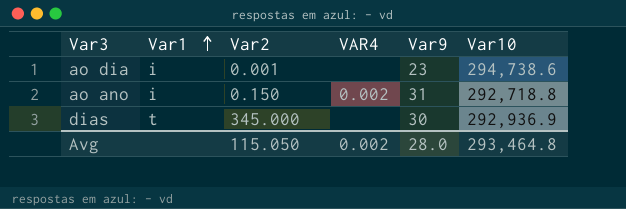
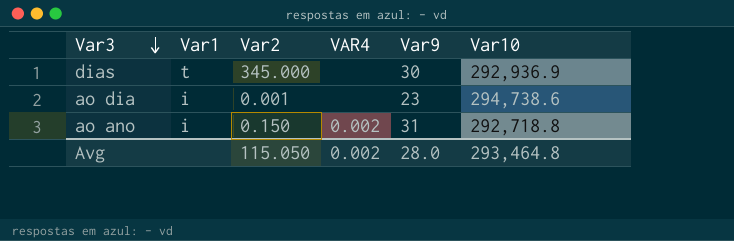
row order: Var1 ascending -> Var3 descending

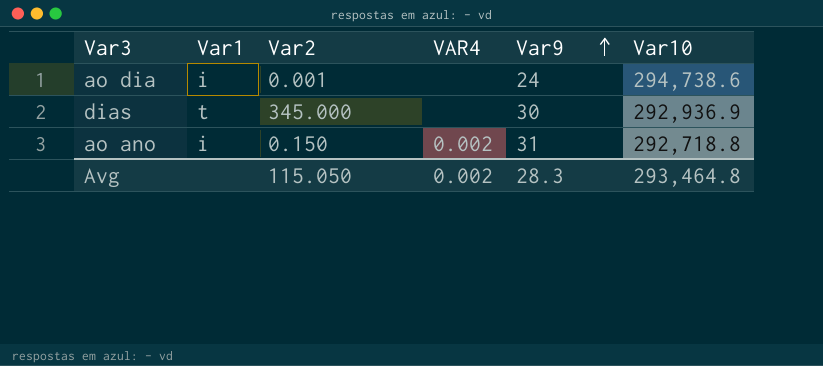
row order: Var3 descending -> Var9 ascending
ao dia | Var9: 23 -> 24
Avg | Var9: 28.0 -> 28.3

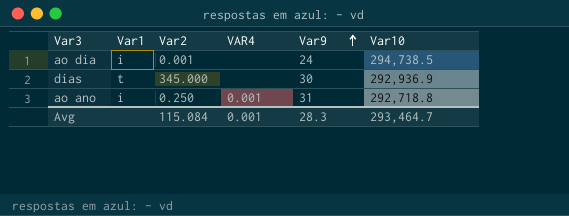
ao dia | Var10: 294,738.6 -> 294,738.5
ao ano | Var2: 0.150 -> 0.250
ao ano | VAR4: 0.002 -> 0.001
Avg | Var2: 115.050 -> 115.084
Avg | VAR4: 0.002 -> 0.001
Avg | Var10: 293,464.8 -> 293,464.7

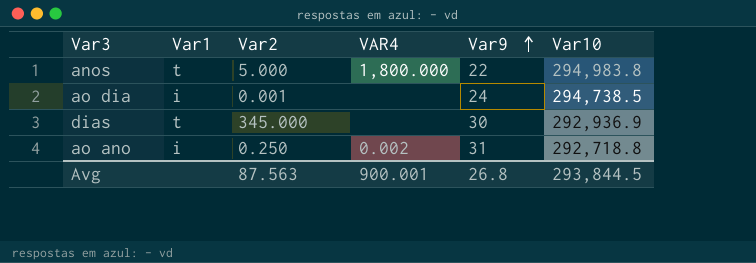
row anos: none -> t | 5.000 | 1,800.000 | 22 | 294,983.8
ao ano | VAR4: 0.001 -> 0.002
Avg | Var2: 115.084 -> 87.563
Avg | VAR4: 0.001 -> 900.001
Avg | Var9: 28.3 -> 26.8
Avg | Var10: 293,464.7 -> 293,844.5

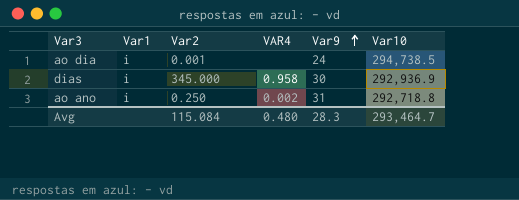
row anos: t | 5.000 | 1,800.000 | 22 | 294,983.8 -> none
dias | Var1: t -> i
dias | VAR4: none -> 0.958
Avg | Var2: 87.563 -> 115.084
Avg | VAR4: 900.001 -> 0.480
Avg | Var9: 26.8 -> 28.3
Avg | Var10: 293,844.5 -> 293,464.7

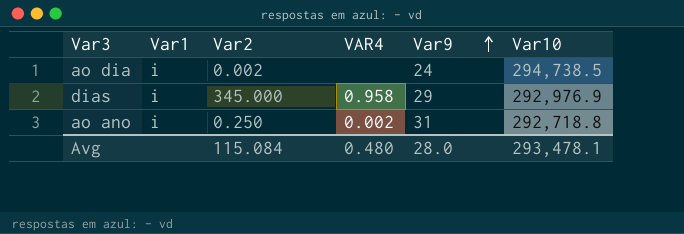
ao dia | Var2: 0.001 -> 0.002
dias | Var9: 30 -> 29
dias | Var10: 292,936.9 -> 292,976.9
Avg | Var9: 28.3 -> 28.0
Avg | Var10: 293,464.7 -> 293,478.1

